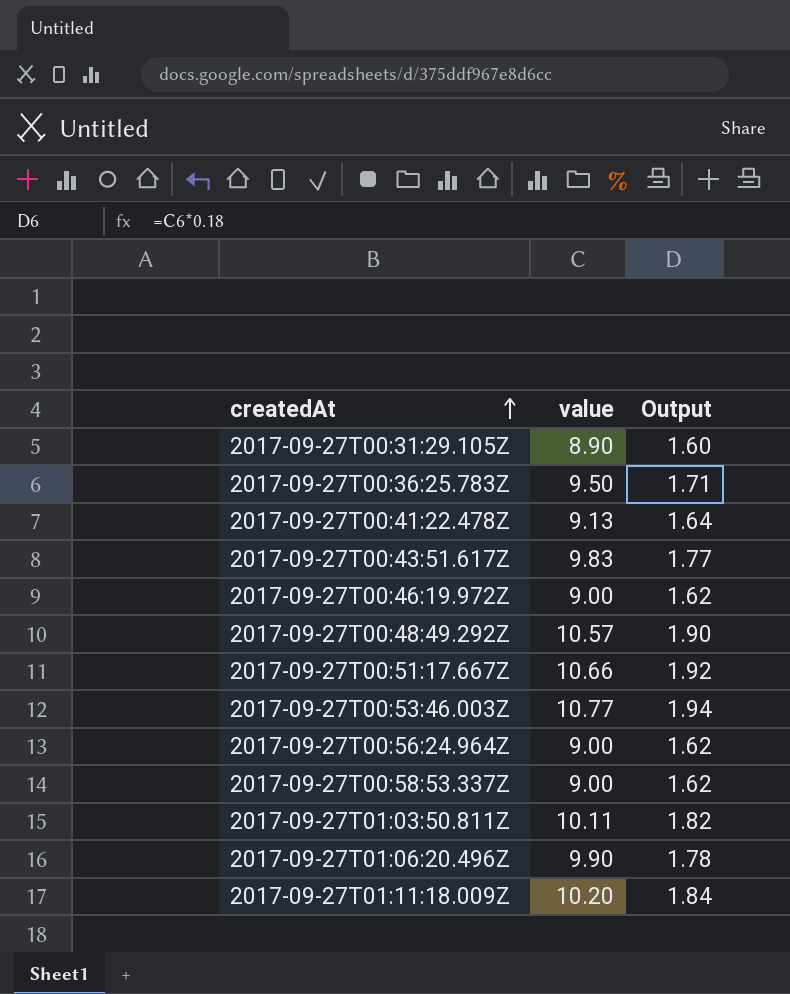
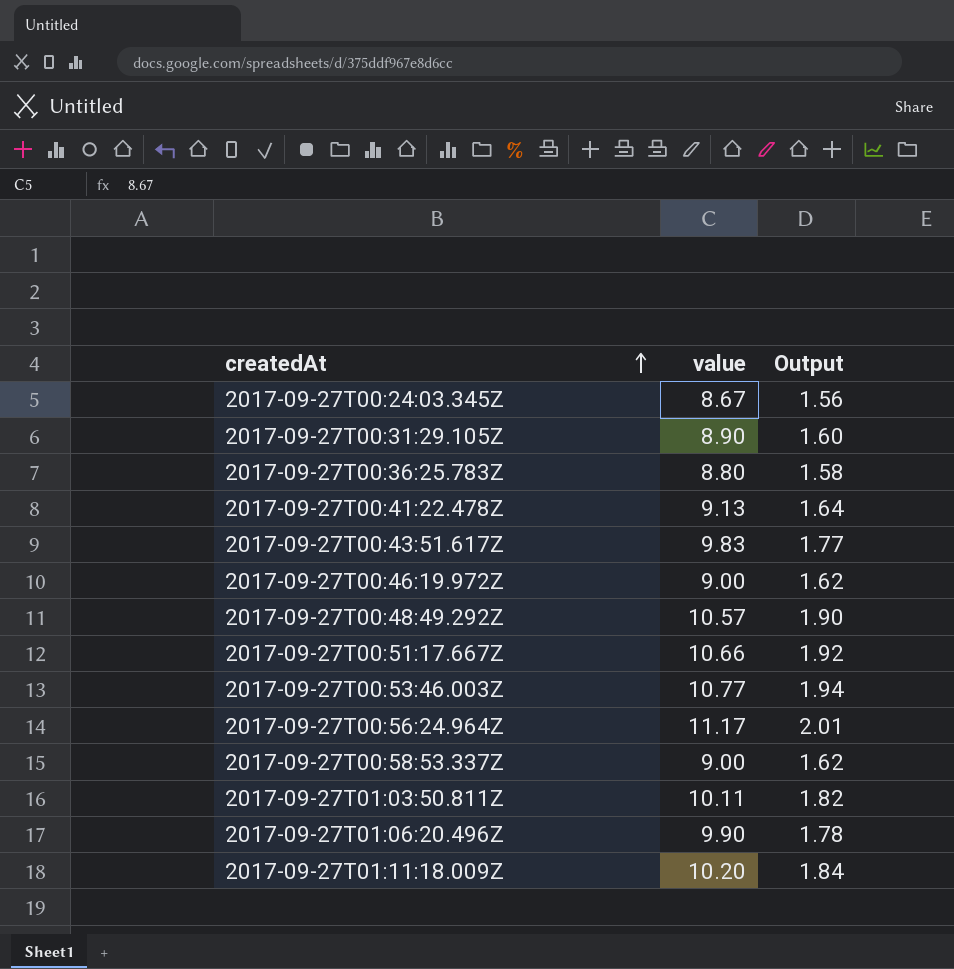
row 2017-09-27T00:24:03.345Z: none -> 8.67 | 1.56
2017-09-27T00:36:25.783Z | value: 9.50 -> 8.80
2017-09-27T00:36:25.783Z | Output: 1.71 -> 1.58
2017-09-27T00:56:24.964Z | value: 9.00 -> 11.17
2017-09-27T00:56:24.964Z | Output: 1.62 -> 2.01

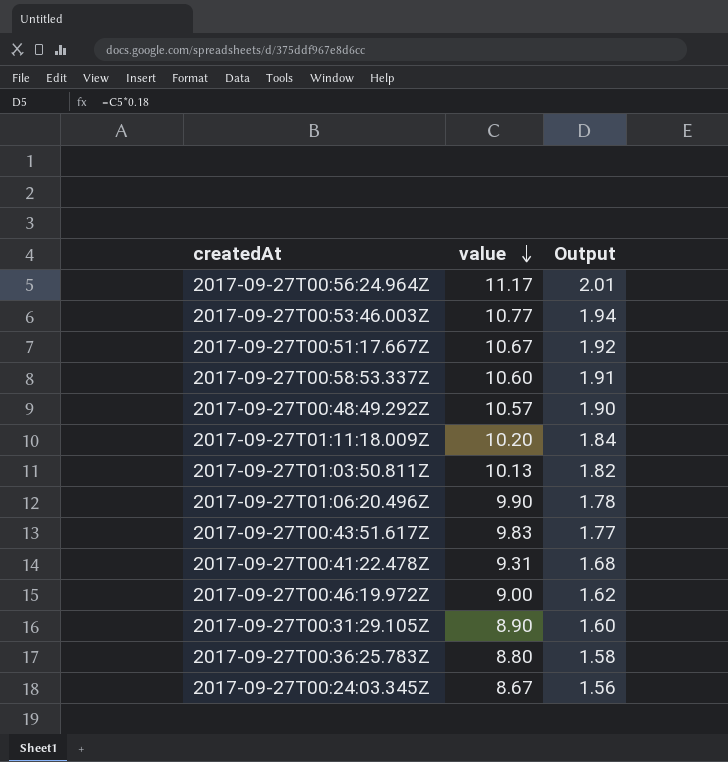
row order: createdAt ascending -> value descending
2017-09-27T00:51:17.667Z | value: 10.66 -> 10.67
2017-09-27T00:58:53.337Z | value: 9.00 -> 10.60
2017-09-27T00:58:53.337Z | Output: 1.62 -> 1.91
2017-09-27T01:03:50.811Z | value: 10.11 -> 10.13
2017-09-27T00:41:22.478Z | value: 9.13 -> 9.31
2017-09-27T00:41:22.478Z | Output: 1.64 -> 1.68

